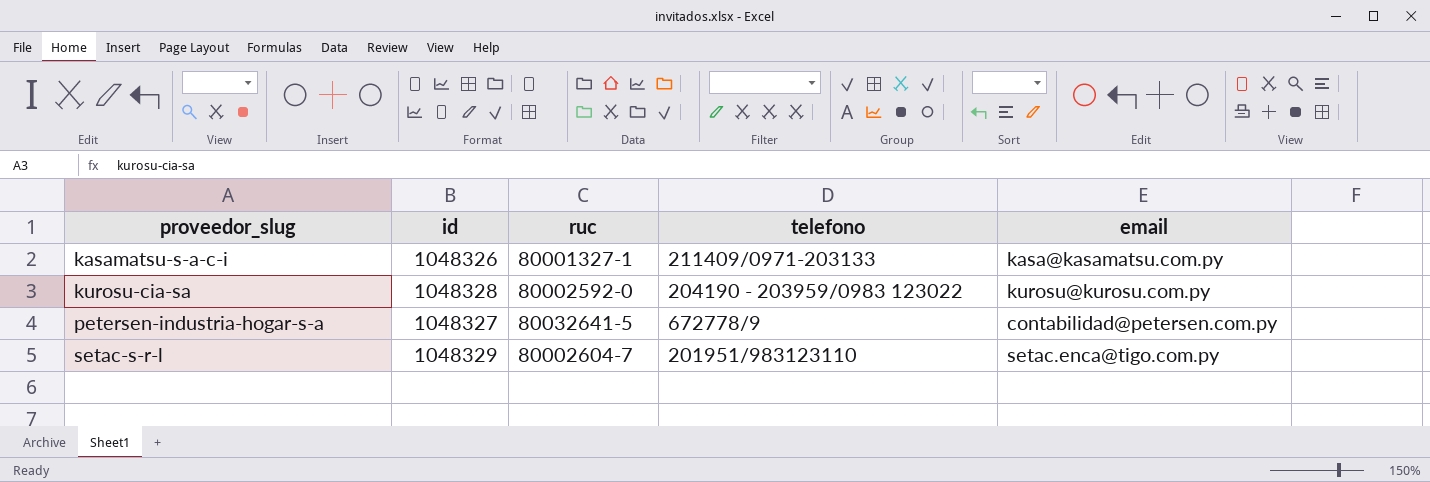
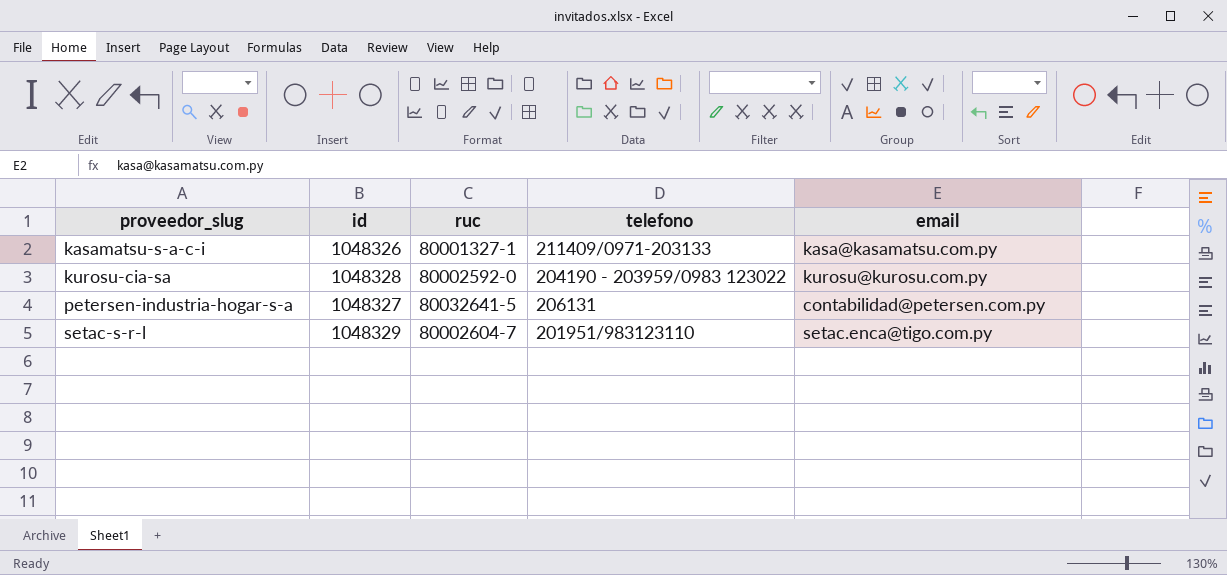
petersen-industria-hogar-s-a | telefono: 672778/9 -> 206131

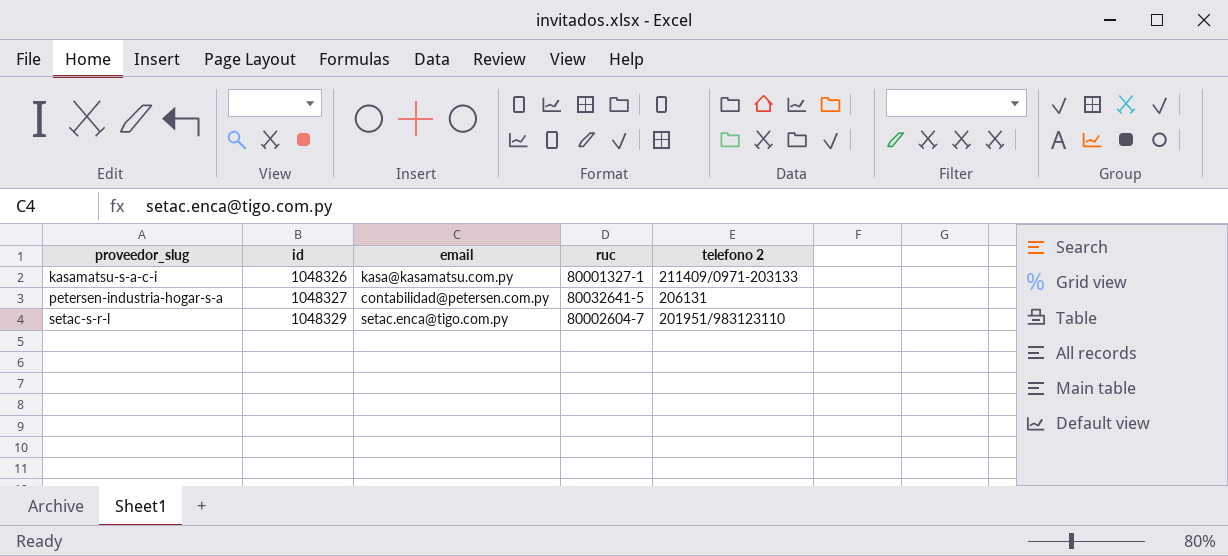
column email | position: 5 -> 3
column name: telefono -> telefono 2
row kurosu-cia-sa: 1048328 | 80002592-0 | 204190 - 203959/0983 123022 | kurosu@kurosu.com.py -> none

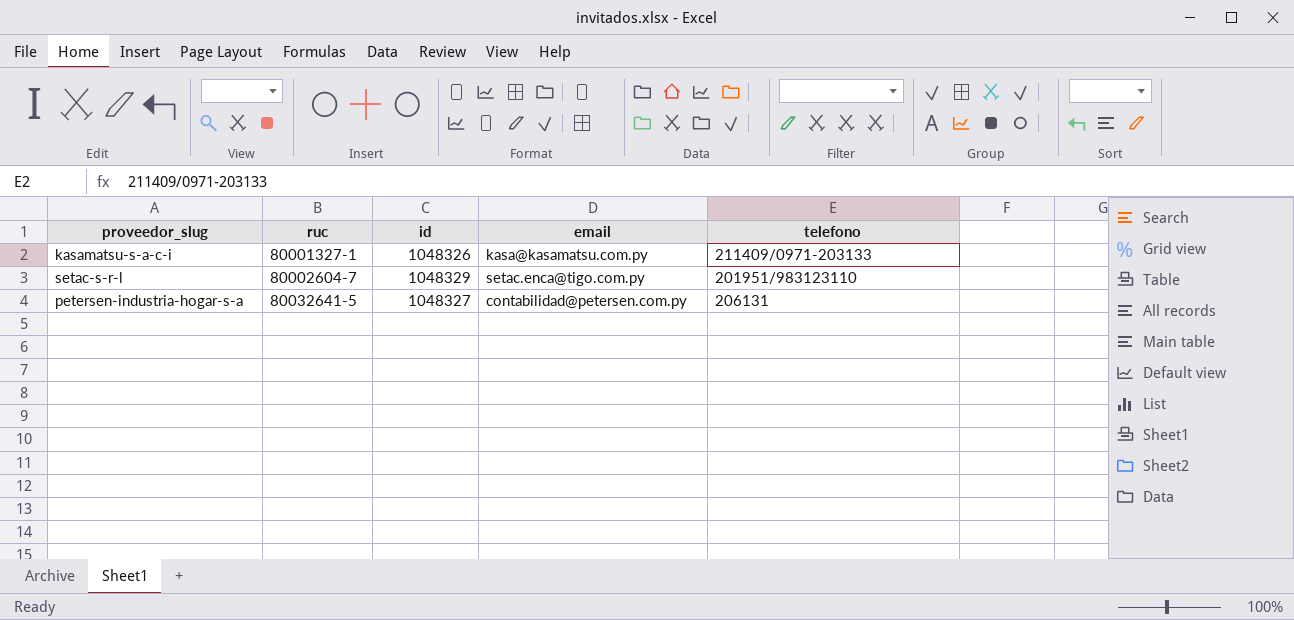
row order: proveedor_slug ascending -> ruc ascending
column ruc | position: 4 -> 2
column name: telefono 2 -> telefono

